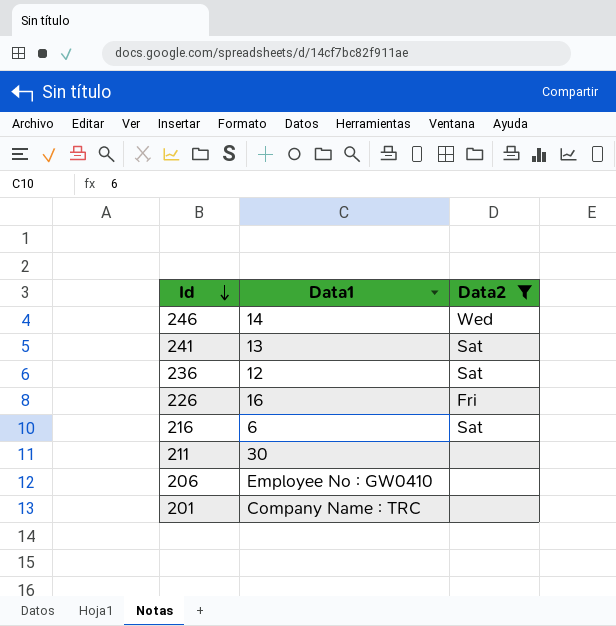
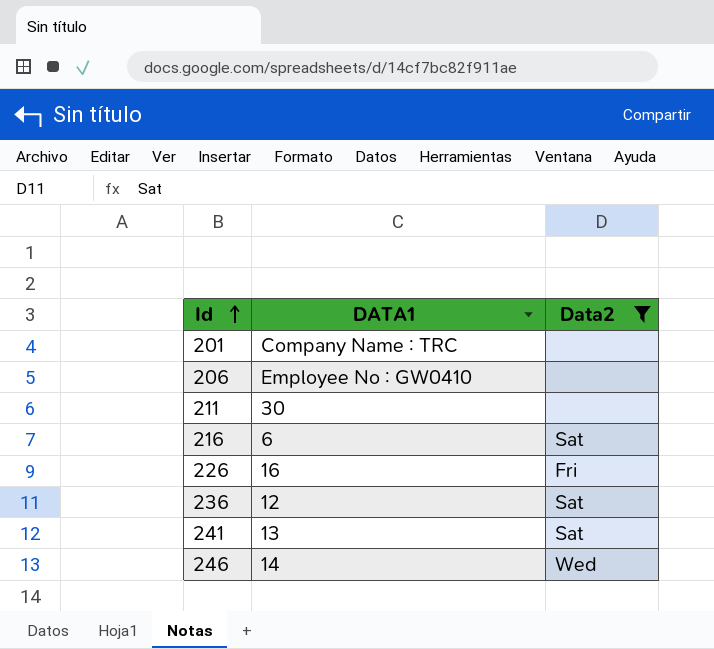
row order: Id descending -> Id ascending
column name: Data1 -> DATA1

